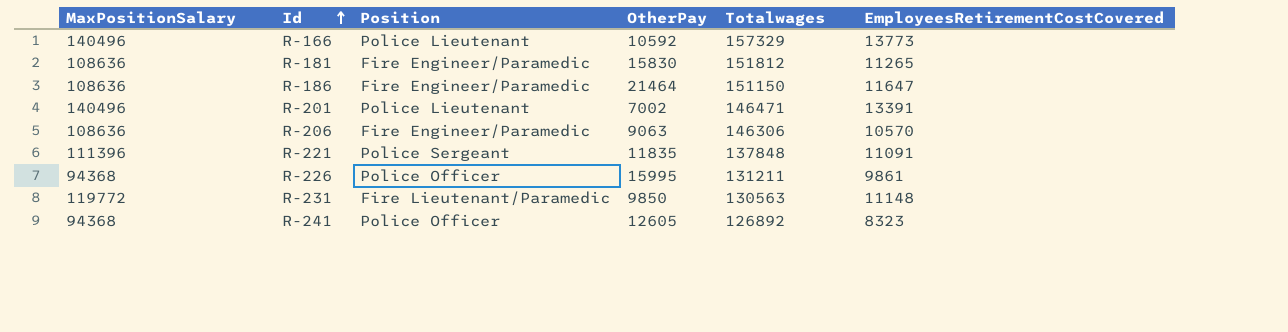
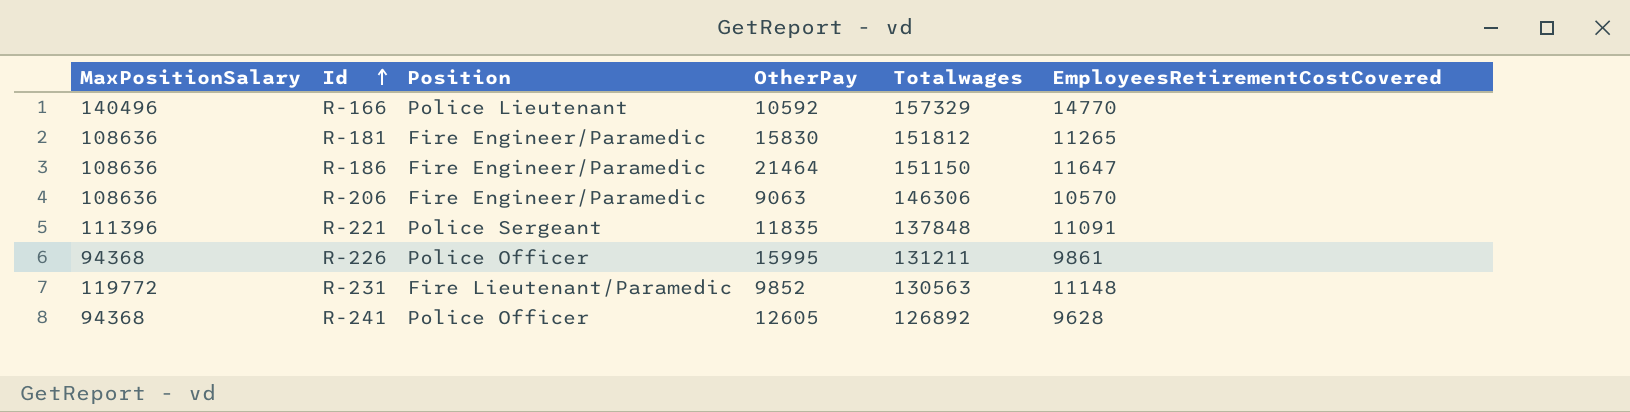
row R-201: 140496 | Police Lieutenant | 7002 | 146471 | 13391 -> none
R-166 | EmployeesRetirementCostCovered: 13773 -> 14770
R-231 | OtherPay: 9850 -> 9852
R-241 | EmployeesRetirementCostCovered: 8323 -> 9628

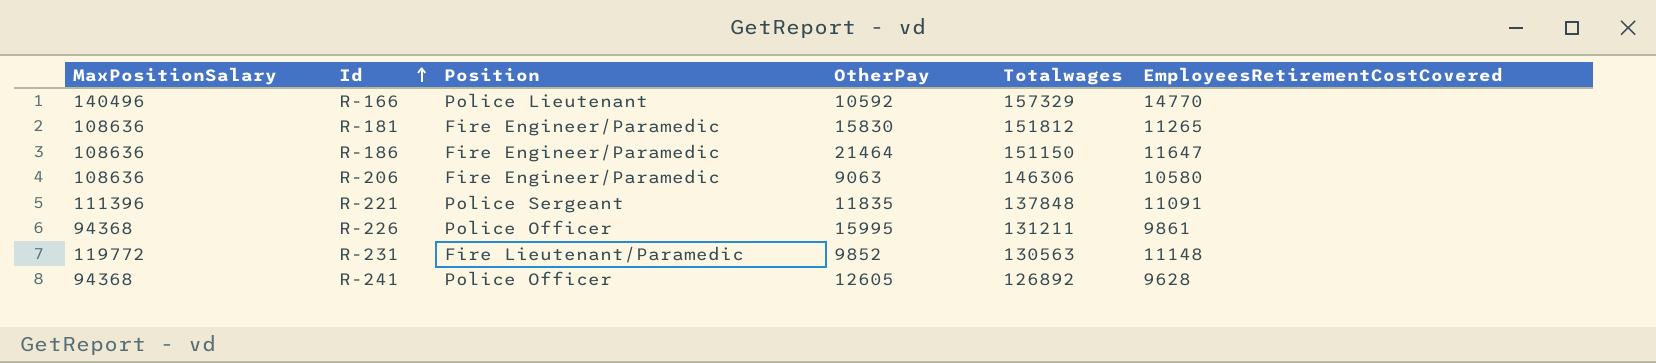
R-206 | EmployeesRetirementCostCovered: 10570 -> 10580

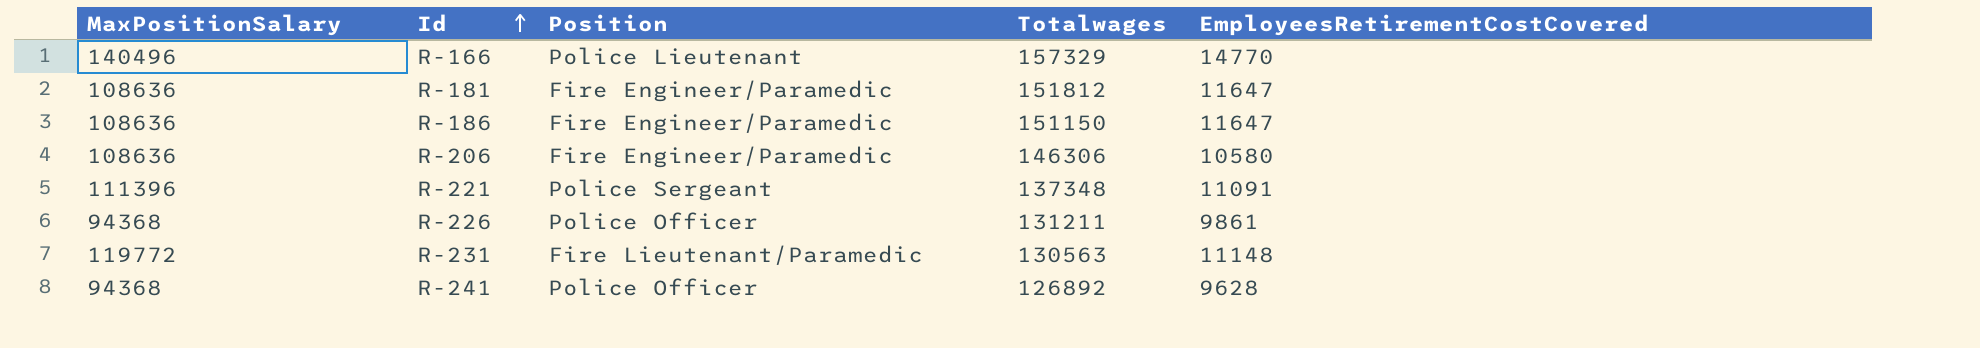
column OtherPay | position: 4 -> none
R-181 | EmployeesRetirementCostCovered: 11265 -> 11647
R-221 | Totalwages: 137848 -> 137348

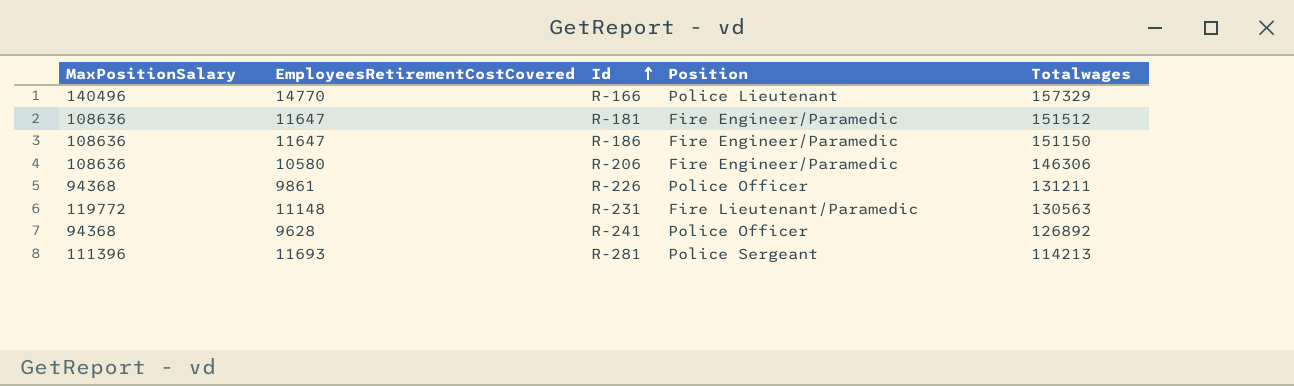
column EmployeesRetirementCostCovered | position: 5 -> 2
row R-221: 111396 | Police Sergeant | 137348 | 11091 -> none
R-181 | Totalwages: 151812 -> 151512
row R-281: none -> 111396 | 11693 | Police Sergeant | 114213

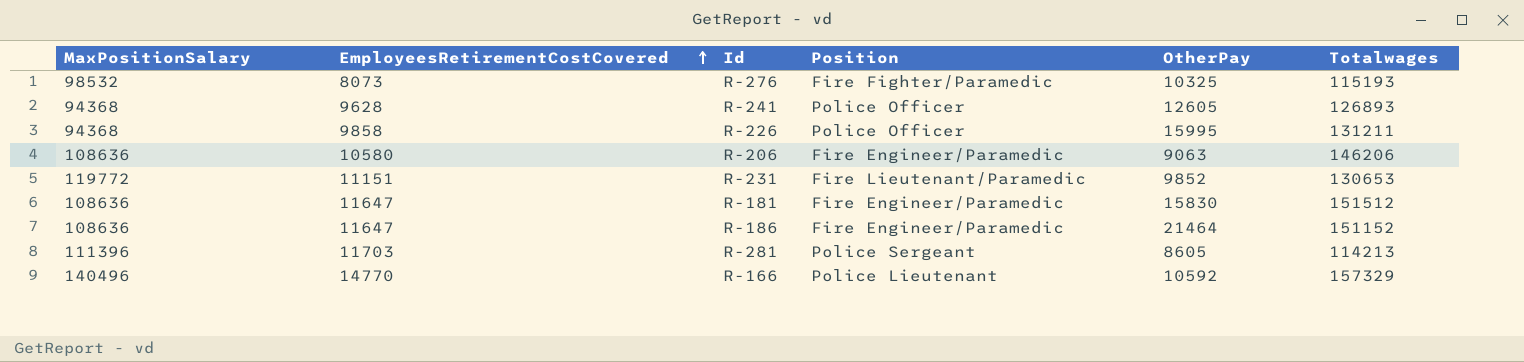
row order: Id ascending -> EmployeesRetirementCostCovered ascending
column OtherPay | position: none -> 5
row R-276: none -> 98532 | 8073 | Fire Fighter/Paramedic | 10325 | 115193
R-241 | Totalwages: 126892 -> 126893
R-226 | EmployeesRetirementCostCovered: 9861 -> 9858
R-206 | Totalwages: 146306 -> 146206
R-231 | EmployeesRetirementCostCovered: 11148 -> 11151
R-231 | Totalwages: 130563 -> 130653
R-186 | Totalwages: 151150 -> 151152
R-281 | EmployeesRetirementCostCovered: 11693 -> 11703

